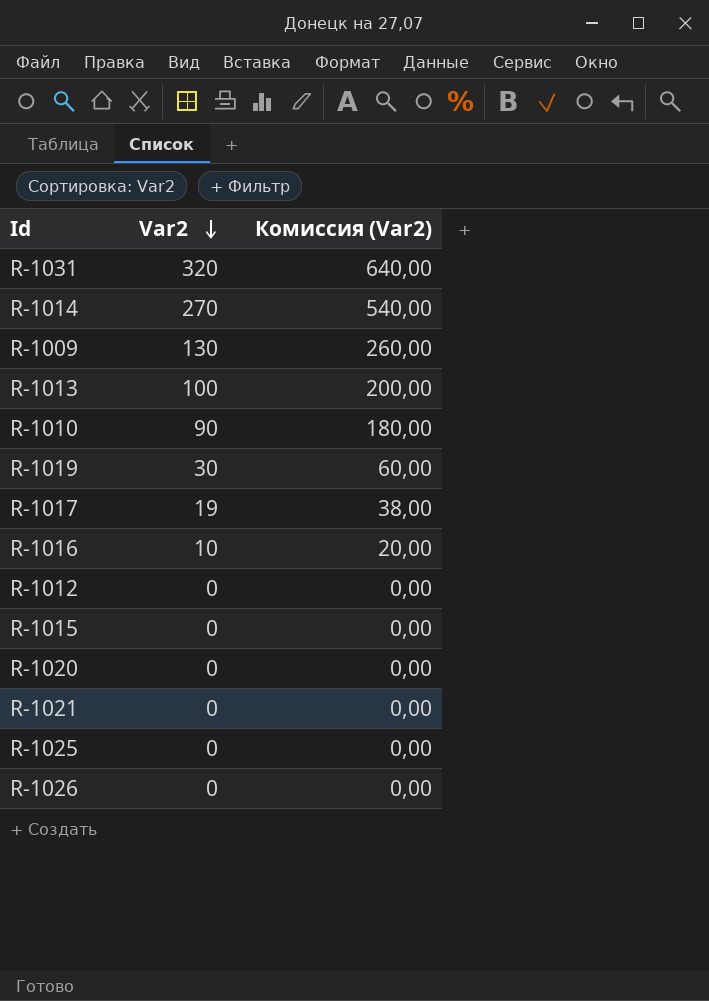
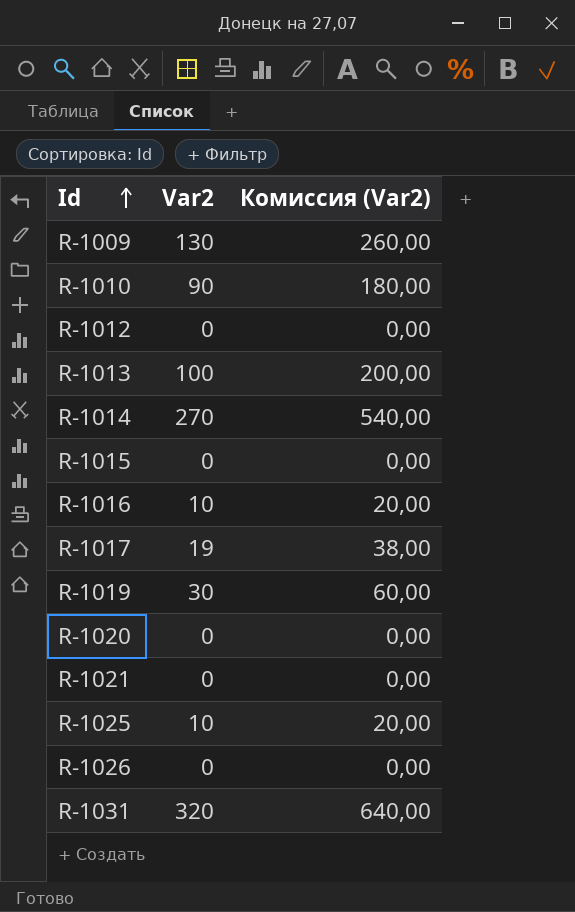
row order: Var2 descending -> Id ascending
R-1025 | Var2: 0 -> 10
R-1025 | Комиссия (Var2): 0,00 -> 20,00

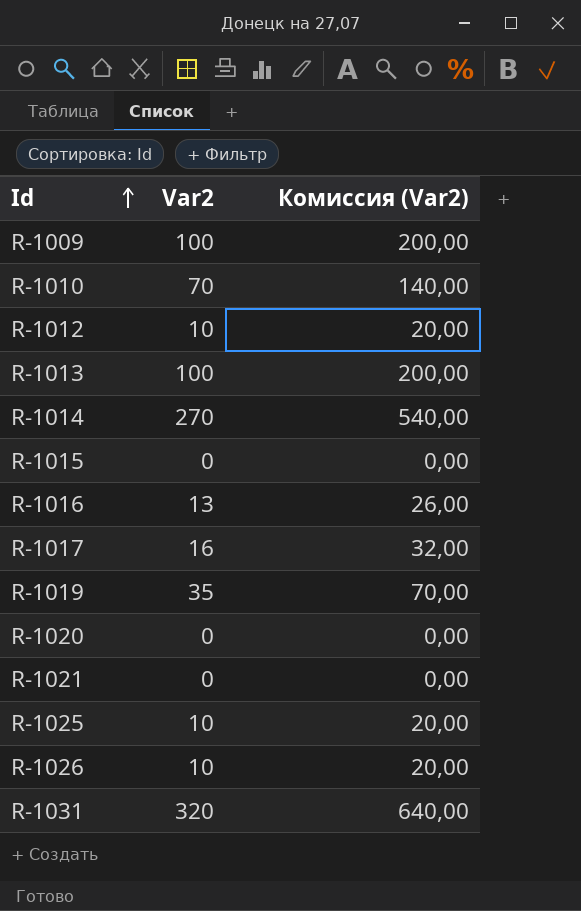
R-1009 | Var2: 130 -> 100
R-1009 | Комиссия (Var2): 260,00 -> 200,00
R-1010 | Var2: 90 -> 70
R-1010 | Комиссия (Var2): 180,00 -> 140,00
R-1012 | Var2: 0 -> 10
R-1012 | Комиссия (Var2): 0,00 -> 20,00
R-1016 | Var2: 10 -> 13
R-1016 | Комиссия (Var2): 20,00 -> 26,00
R-1017 | Var2: 19 -> 16
R-1017 | Комиссия (Var2): 38,00 -> 32,00
R-1019 | Var2: 30 -> 35
R-1019 | Комиссия (Var2): 60,00 -> 70,00
R-1026 | Var2: 0 -> 10
R-1026 | Комиссия (Var2): 0,00 -> 20,00

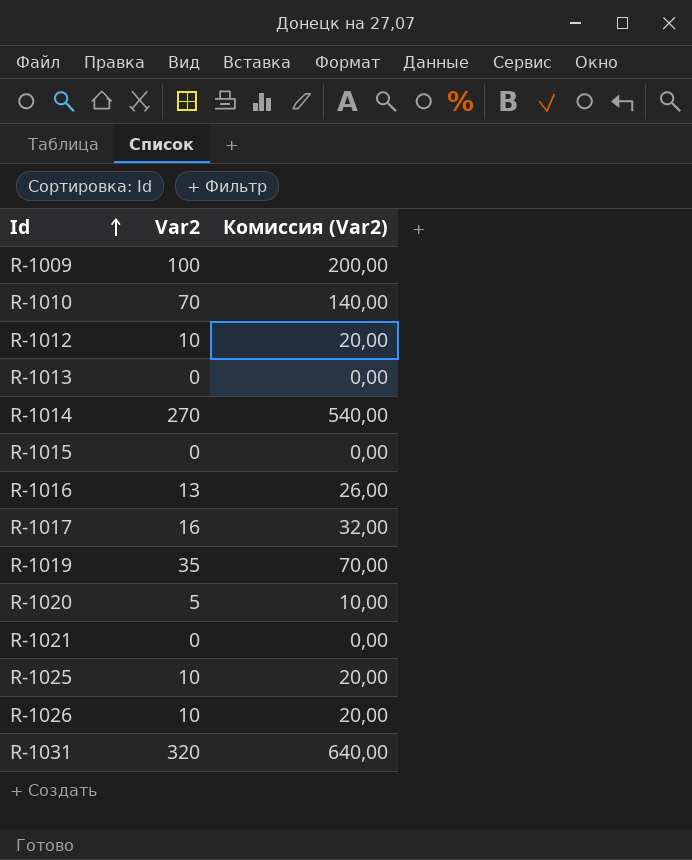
R-1013 | Var2: 100 -> 0
R-1013 | Комиссия (Var2): 200,00 -> 0,00
R-1020 | Var2: 0 -> 5
R-1020 | Комиссия (Var2): 0,00 -> 10,00

